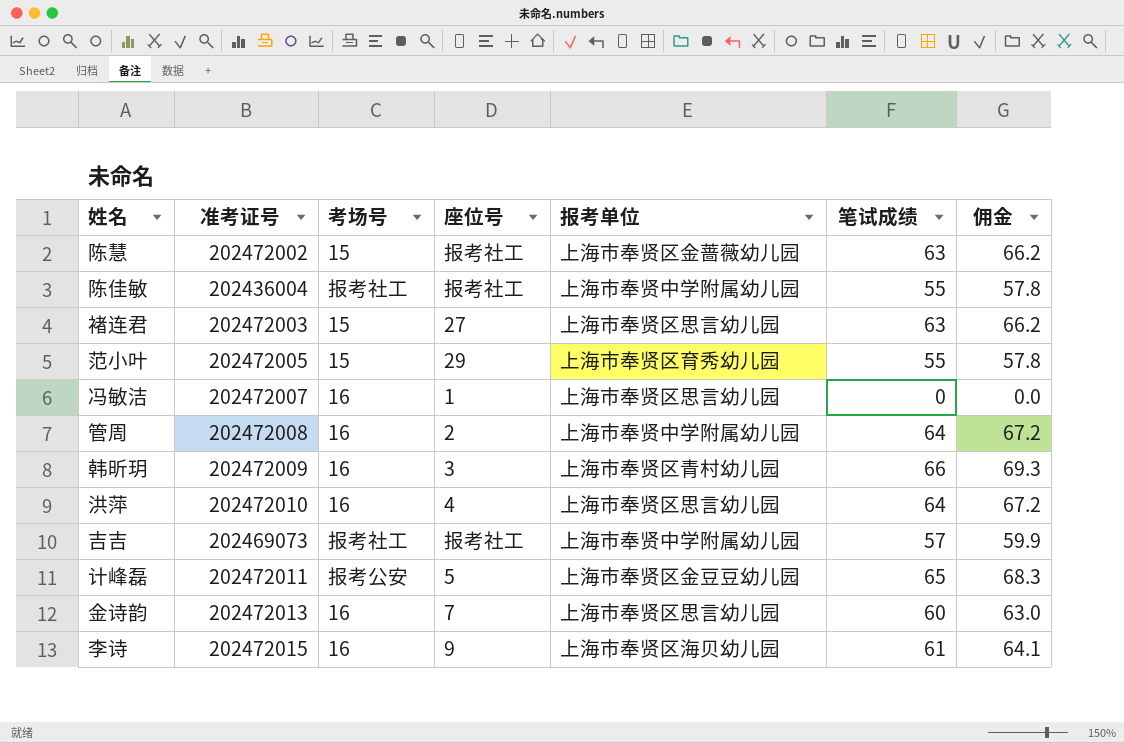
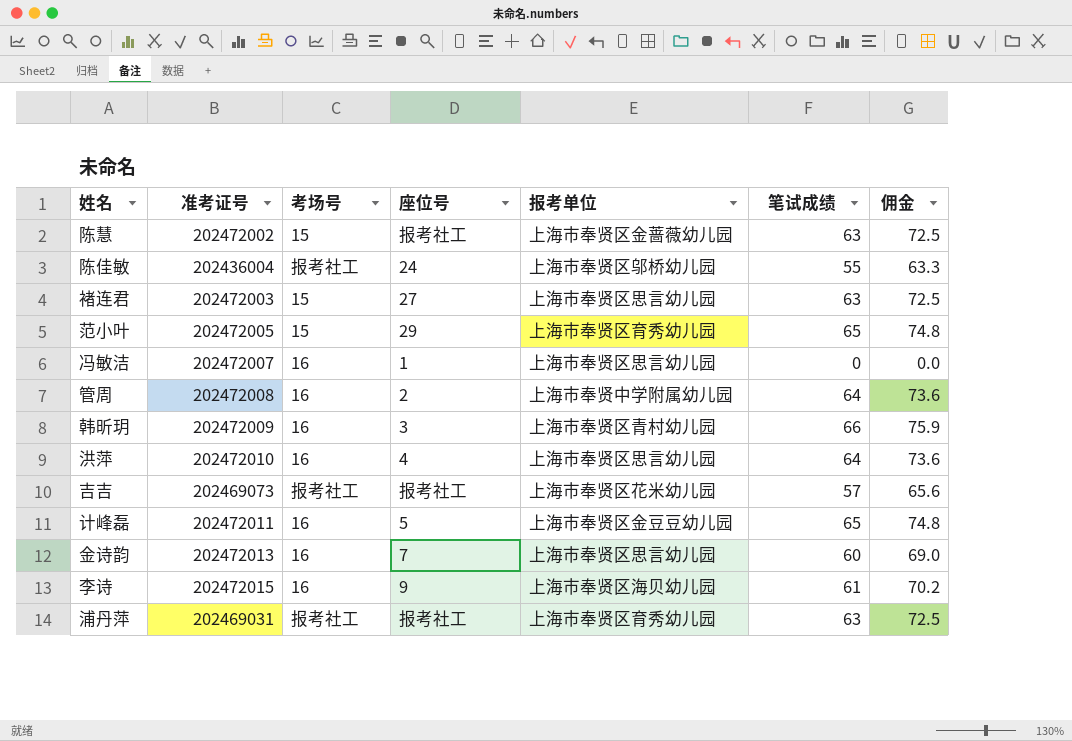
column 佣金 | formula: [笔试成绩] * 1.05 -> [笔试成绩] * 1.15
陈佳敏 | 座位号: 报考社工 -> 24
陈佳敏 | 报考单位: 上海市奉贤中学附属幼儿园 -> 上海市奉贤区邬桥幼儿园
范小叶 | 笔试成绩: 55 -> 65
吉吉 | 报考单位: 上海市奉贤中学附属幼儿园 -> 上海市奉贤区花米幼儿园
计峰磊 | 考场号: 报考公安 -> 16
row 浦丹萍: none -> 202469031 | 报考社工 | 报考社工 | 上海市奉贤区育秀幼儿园 | 63 | 72.5

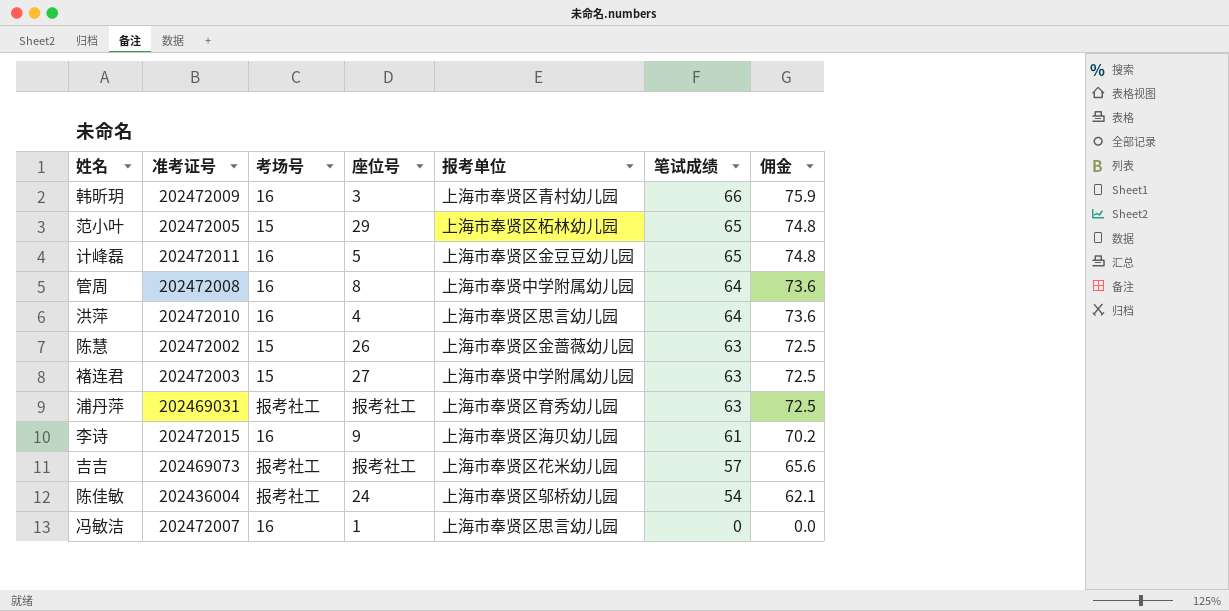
row order: none -> 笔试成绩 descending
row 金诗韵: 202472013 | 16 | 7 | 上海市奉贤区思言幼儿园 | 60 | 69.0 -> none
范小叶 | 报考单位: 上海市奉贤区育秀幼儿园 -> 上海市奉贤区柘林幼儿园
管周 | 座位号: 2 -> 8
陈慧 | 座位号: 报考社工 -> 26
褚连君 | 报考单位: 上海市奉贤区思言幼儿园 -> 上海市奉贤中学附属幼儿园
陈佳敏 | 笔试成绩: 55 -> 54
陈佳敏 | 佣金: 63.3 -> 62.1

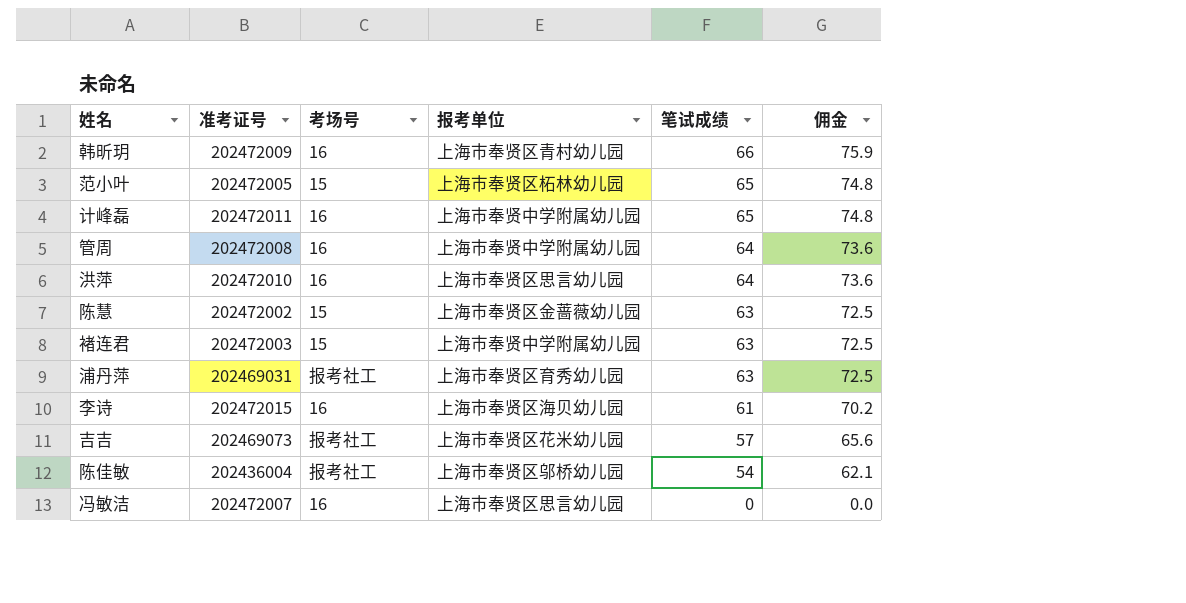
column 座位号 | position: 4 -> none
计峰磊 | 报考单位: 上海市奉贤区金豆豆幼儿园 -> 上海市奉贤中学附属幼儿园

